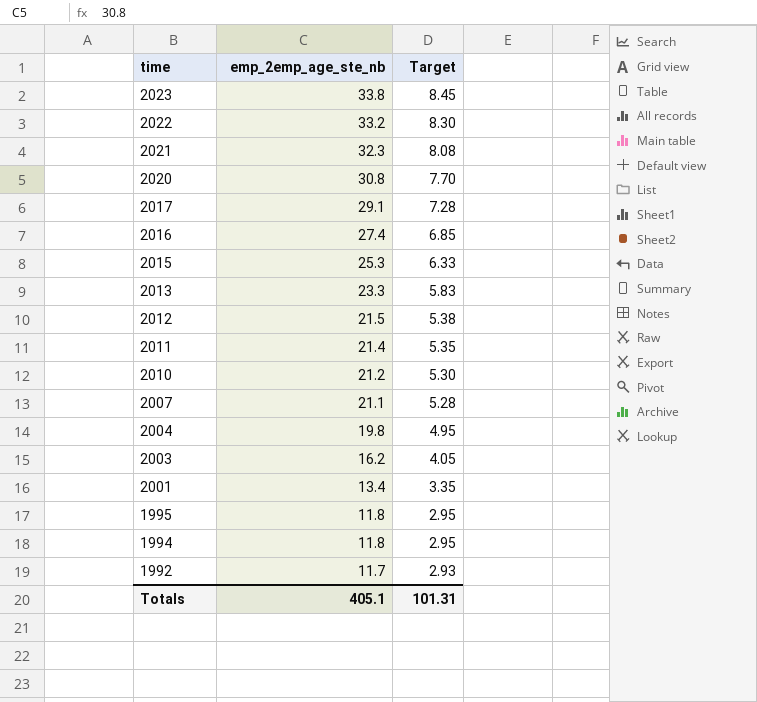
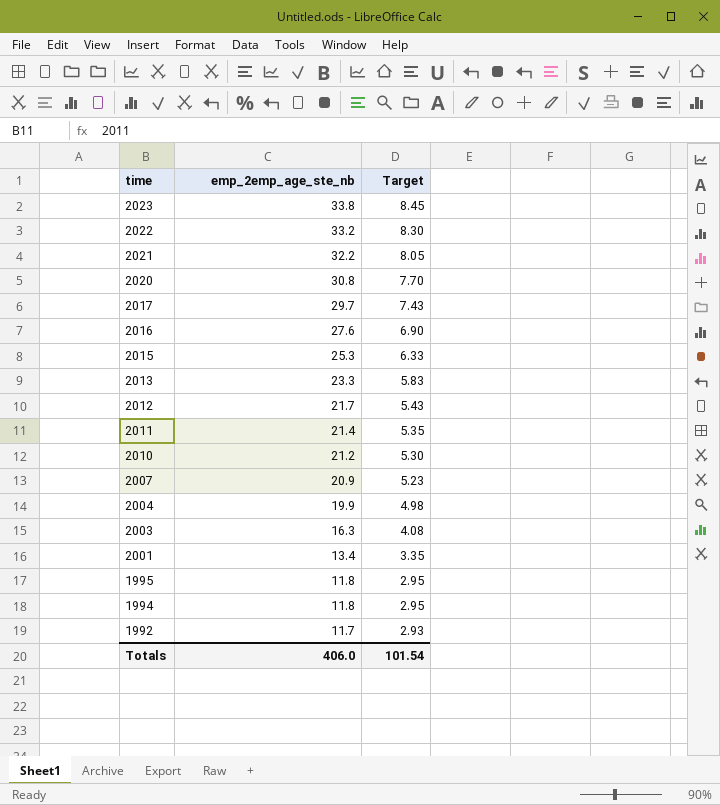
2021 | emp_2emp_age_ste_nb: 32.3 -> 32.2
2021 | Target: 8.08 -> 8.05
2017 | emp_2emp_age_ste_nb: 29.1 -> 29.7
2017 | Target: 7.28 -> 7.43
2016 | emp_2emp_age_ste_nb: 27.4 -> 27.6
2016 | Target: 6.85 -> 6.90
2012 | emp_2emp_age_ste_nb: 21.5 -> 21.7
2012 | Target: 5.38 -> 5.43
2007 | emp_2emp_age_ste_nb: 21.1 -> 20.9
2007 | Target: 5.28 -> 5.23
2004 | emp_2emp_age_ste_nb: 19.8 -> 19.9
2004 | Target: 4.95 -> 4.98
2003 | emp_2emp_age_ste_nb: 16.2 -> 16.3
2003 | Target: 4.05 -> 4.08
Totals | emp_2emp_age_ste_nb: 405.1 -> 406.0
Totals | Target: 101.31 -> 101.54

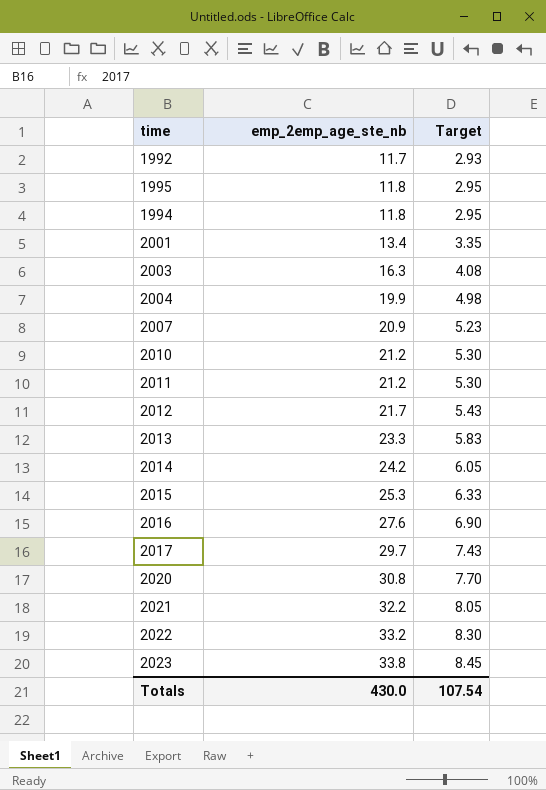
row order: time descending -> emp_2emp_age_ste_nb ascending
2011 | emp_2emp_age_ste_nb: 21.4 -> 21.2
2011 | Target: 5.35 -> 5.30
row 2014: none -> 24.2 | 6.05
Totals | emp_2emp_age_ste_nb: 406.0 -> 430.0
Totals | Target: 101.54 -> 107.54

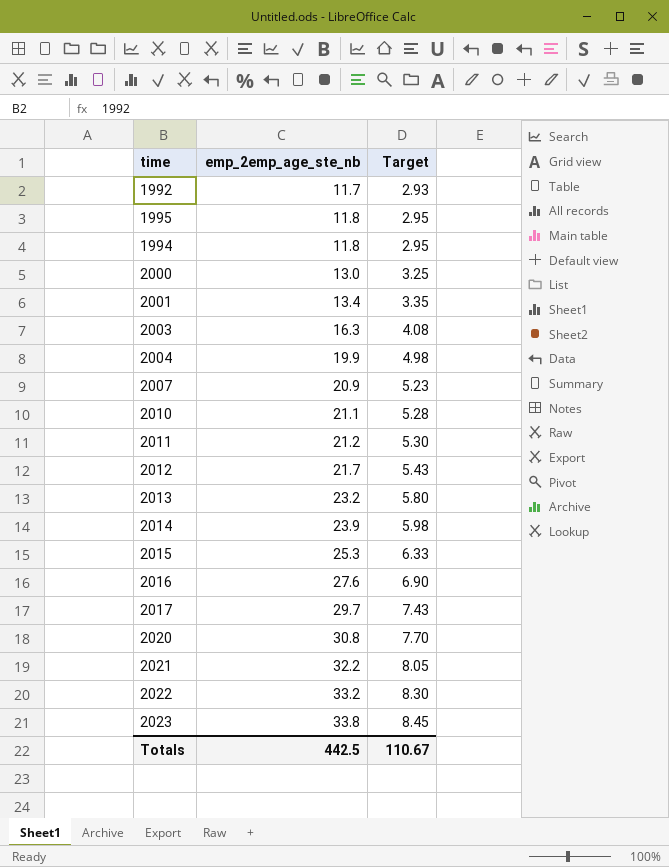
row 2000: none -> 13.0 | 3.25
2010 | emp_2emp_age_ste_nb: 21.2 -> 21.1
2010 | Target: 5.30 -> 5.28
2013 | emp_2emp_age_ste_nb: 23.3 -> 23.2
2013 | Target: 5.83 -> 5.80
2014 | emp_2emp_age_ste_nb: 24.2 -> 23.9
2014 | Target: 6.05 -> 5.98
Totals | emp_2emp_age_ste_nb: 430.0 -> 442.5
Totals | Target: 107.54 -> 110.67

